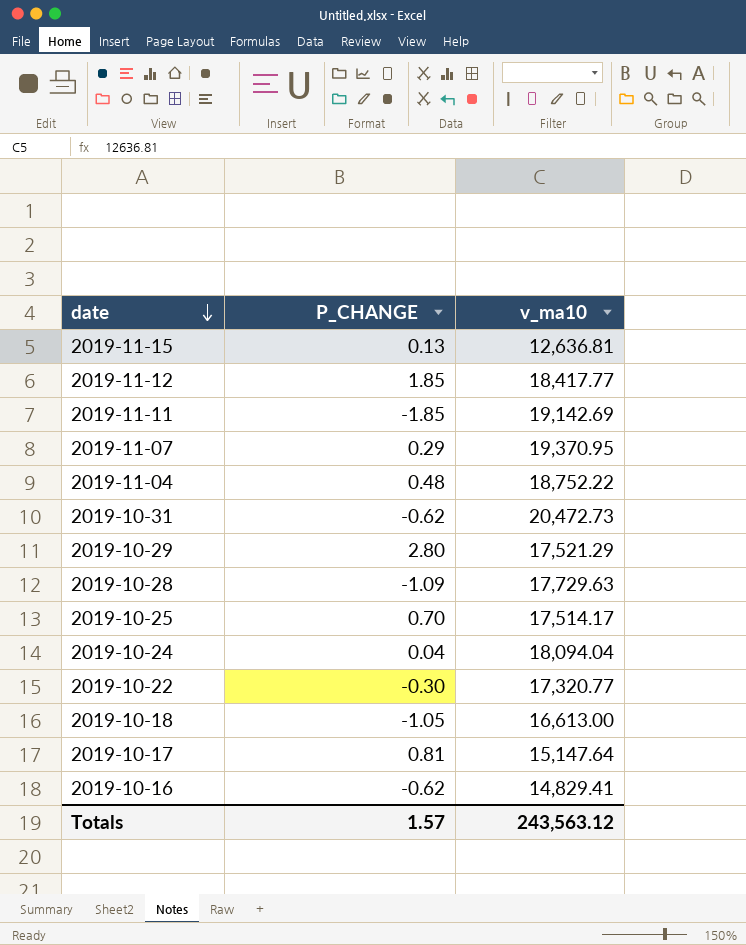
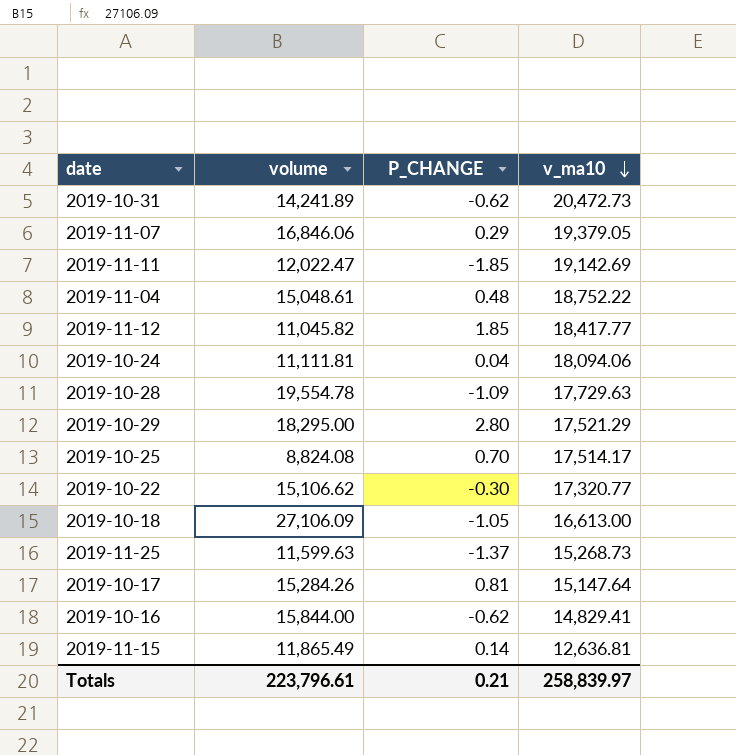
row order: date descending -> v_ma10 descending
column volume | position: none -> 2
2019-11-07 | v_ma10: 19,370.95 -> 19,379.05
2019-10-24 | v_ma10: 18,094.04 -> 18,094.06
row 2019-11-25: none -> 11,599.63 | -1.37 | 15,268.73
2019-11-15 | P_CHANGE: 0.13 -> 0.14
Totals | P_CHANGE: 1.57 -> 0.21
Totals | v_ma10: 243,563.12 -> 258,839.97

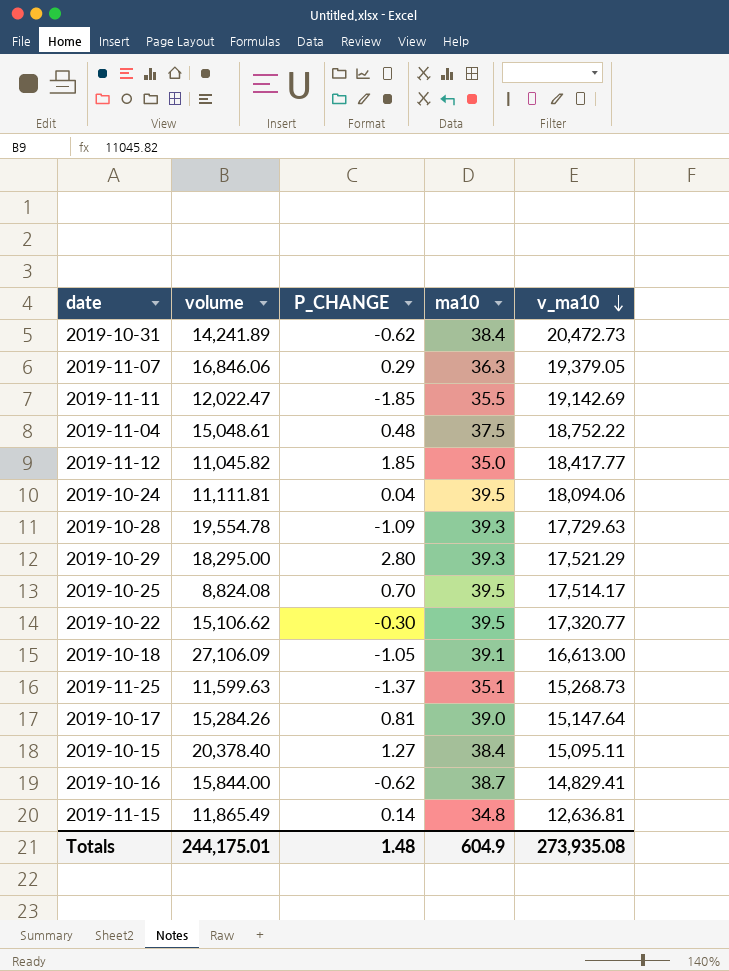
column ma10 | position: none -> 4
row 2019-10-15: none -> 20,378.40 | 1.27 | 38.4 | 15,095.11
Totals | volume: 223,796.61 -> 244,175.01
Totals | P_CHANGE: 0.21 -> 1.48
Totals | v_ma10: 258,839.97 -> 273,935.08

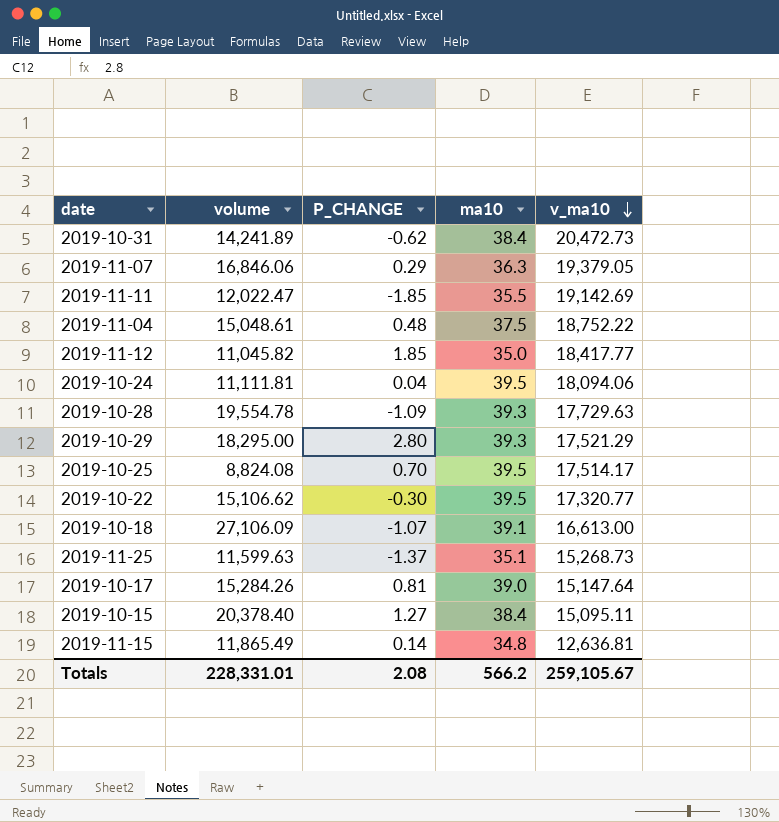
row 2019-10-16: 15,844.00 | -0.62 | 38.7 | 14,829.41 -> none
2019-10-18 | P_CHANGE: -1.05 -> -1.07
Totals | volume: 244,175.01 -> 228,331.01
Totals | P_CHANGE: 1.48 -> 2.08
Totals | ma10: 604.9 -> 566.2
Totals | v_ma10: 273,935.08 -> 259,105.67

